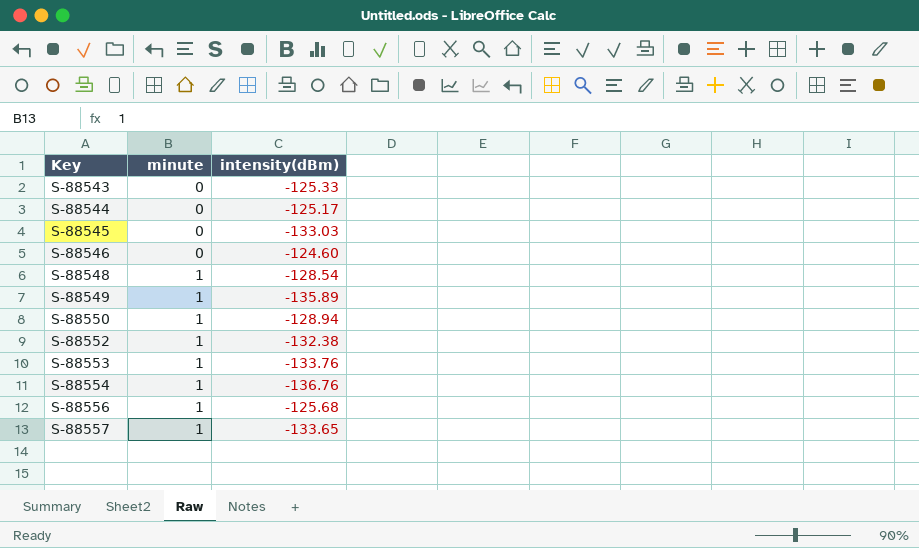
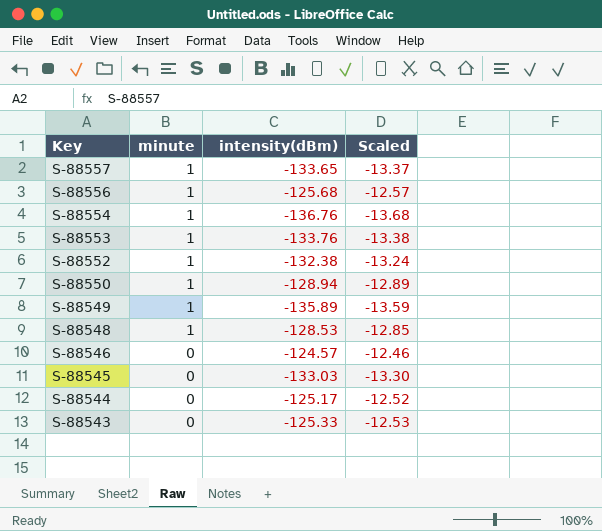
row order: Key ascending -> Key descending
column Scaled | formula: none -> [intensity(dBm)] * 0.1
S-88548 | intensity(dBm): -128.54 -> -128.53
S-88546 | intensity(dBm): -124.60 -> -124.57

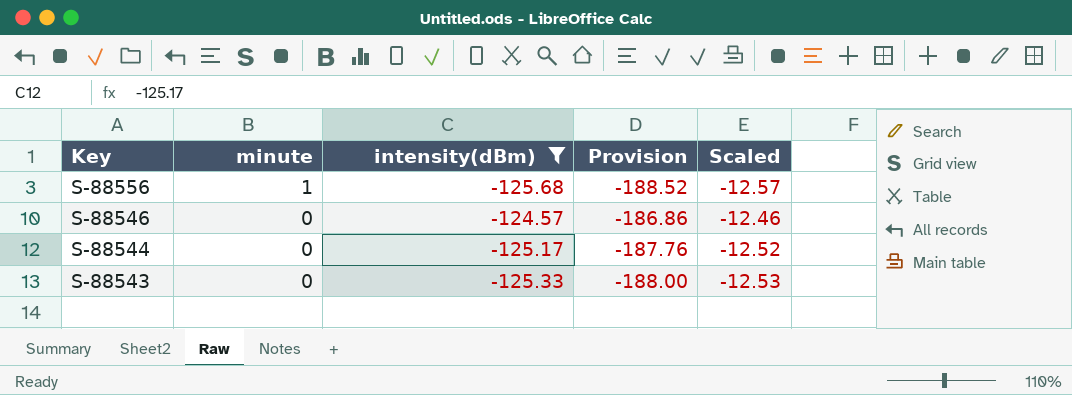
filter: none -> intensity(dBm) >= -125.68
column Provision | formula: none -> [intensity(dBm)] * 1.5

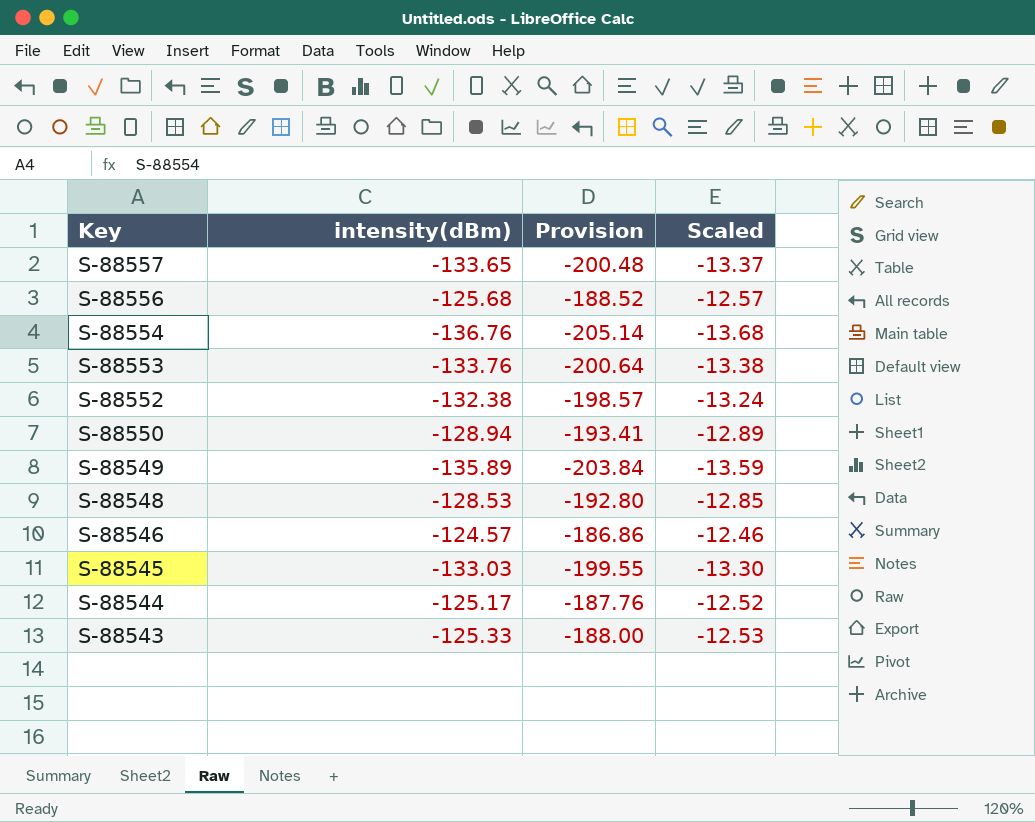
filter: intensity(dBm) >= -125.68 -> none
column minute | position: 2 -> none

